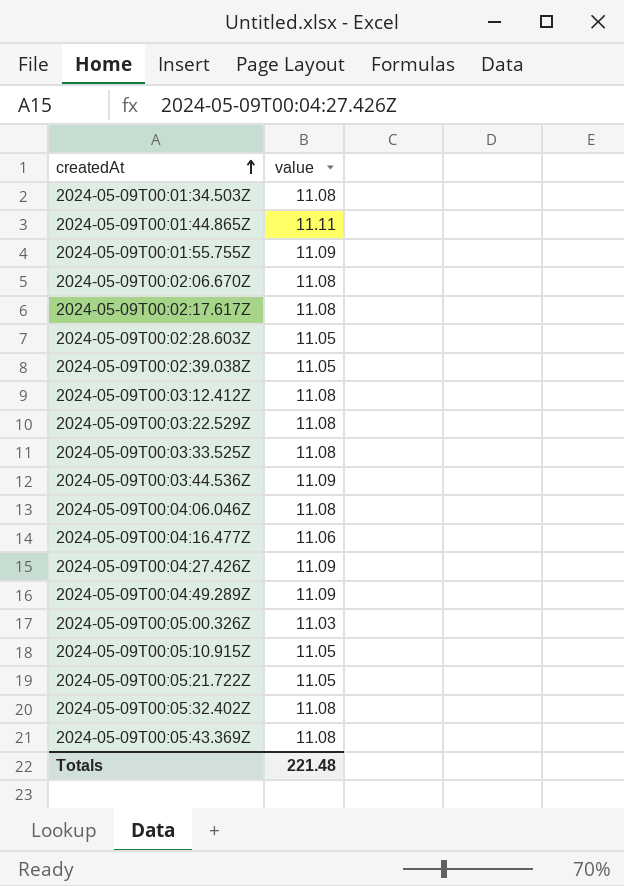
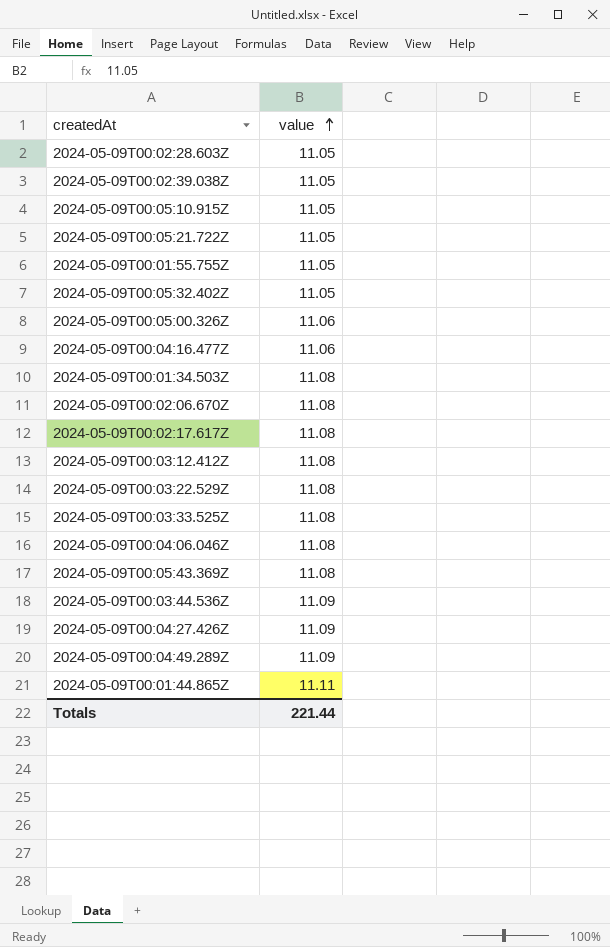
row order: createdAt ascending -> value ascending
2024-05-09T00:01:55.755Z | value: 11.09 -> 11.05
2024-05-09T00:05:32.402Z | value: 11.08 -> 11.05
2024-05-09T00:05:00.326Z | value: 11.03 -> 11.06
Totals | value: 221.48 -> 221.44

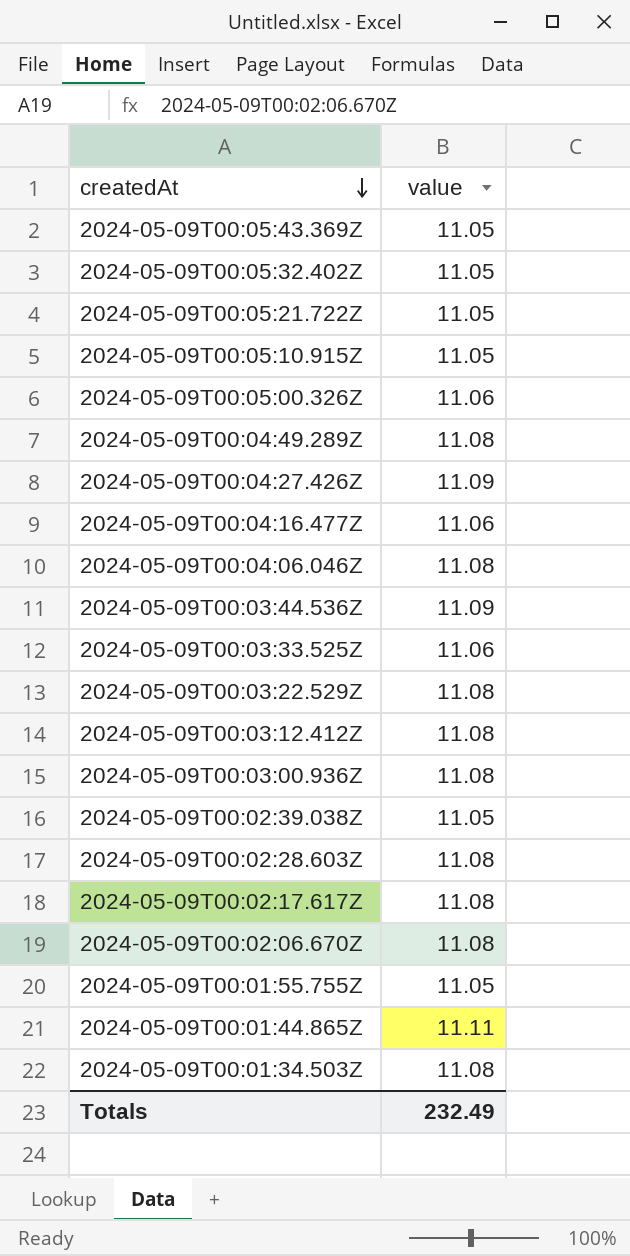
row order: value ascending -> createdAt descending
2024-05-09T00:05:43.369Z | value: 11.08 -> 11.05
2024-05-09T00:04:49.289Z | value: 11.09 -> 11.08
2024-05-09T00:03:33.525Z | value: 11.08 -> 11.06
row 2024-05-09T00:03:00.936Z: none -> 11.08
2024-05-09T00:02:28.603Z | value: 11.05 -> 11.08
Totals | value: 221.44 -> 232.49

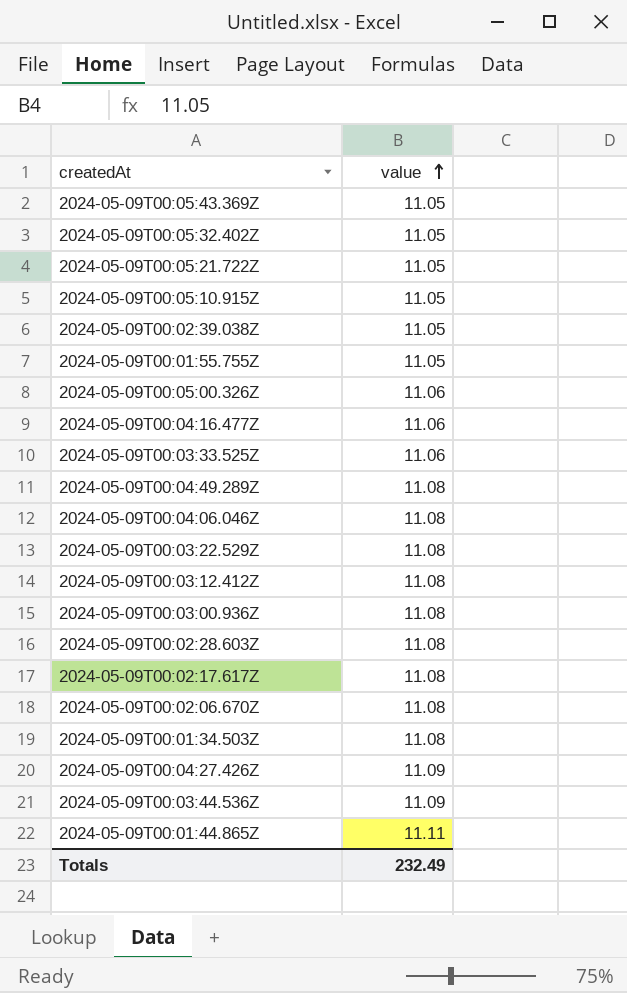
row order: createdAt descending -> value ascending

